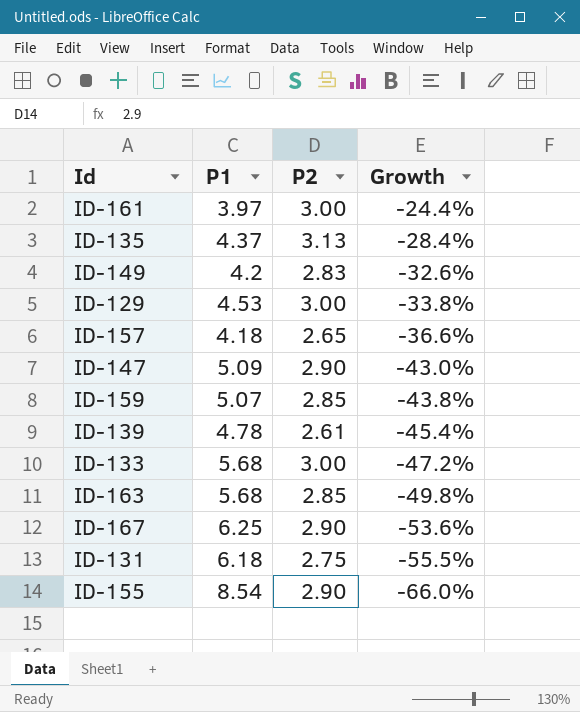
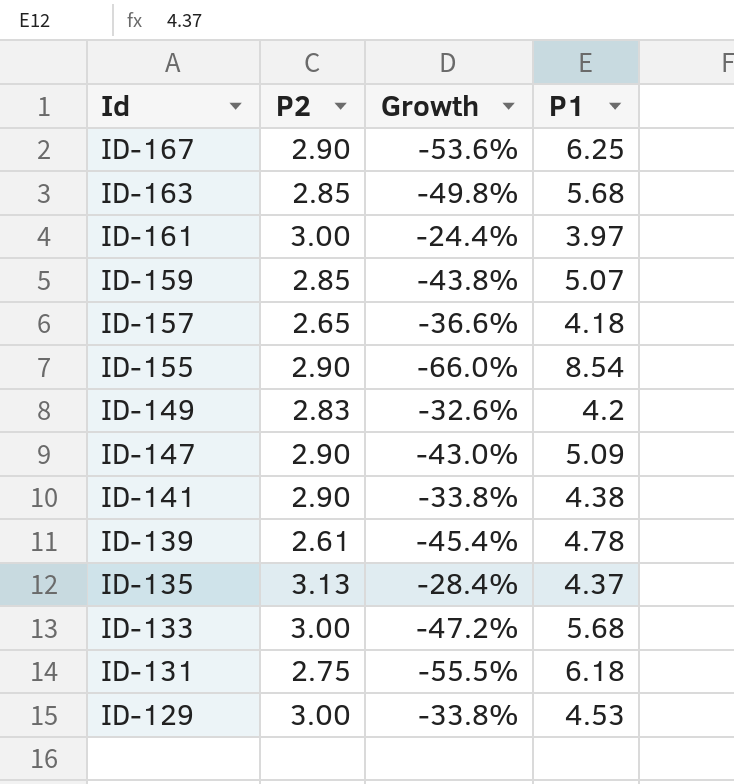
row order: Growth descending -> Id descending
column P1 | position: 2 -> 4
row ID-141: none -> 2.90 | -33.8% | 4.38

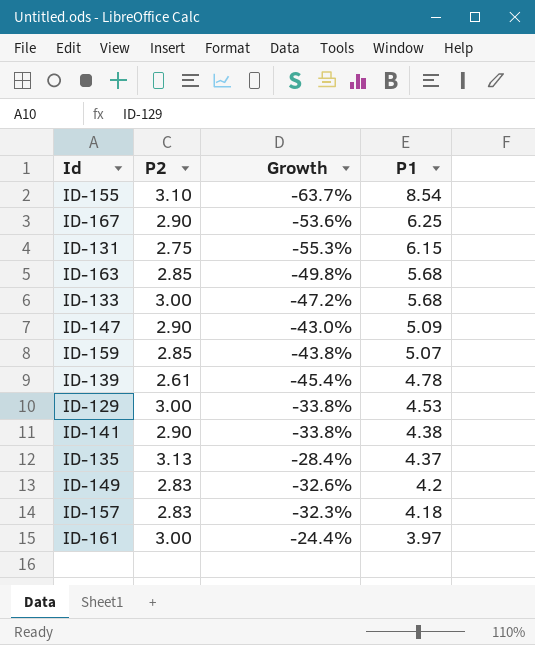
row order: Id descending -> P1 descending
ID-155 | P2: 2.90 -> 3.10
ID-155 | Growth: -66.0% -> -63.7%
ID-131 | Growth: -55.5% -> -55.3%
ID-131 | P1: 6.18 -> 6.15
ID-157 | P2: 2.65 -> 2.83
ID-157 | Growth: -36.6% -> -32.3%

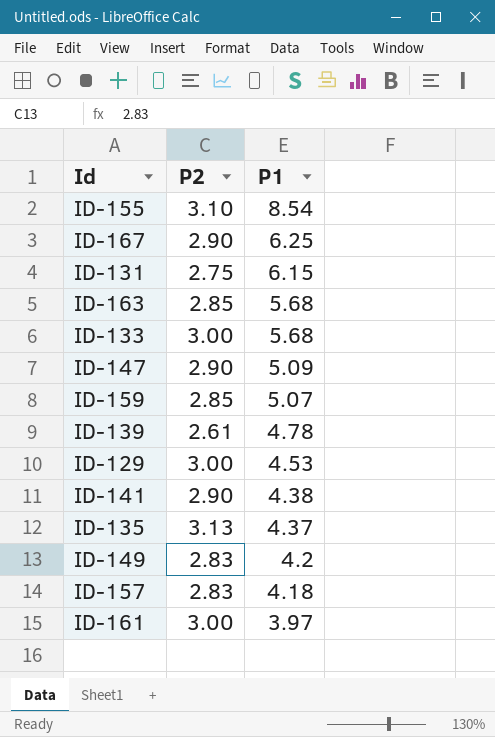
column Growth | formula: ([P2] - [P1]) / [P1] -> none

